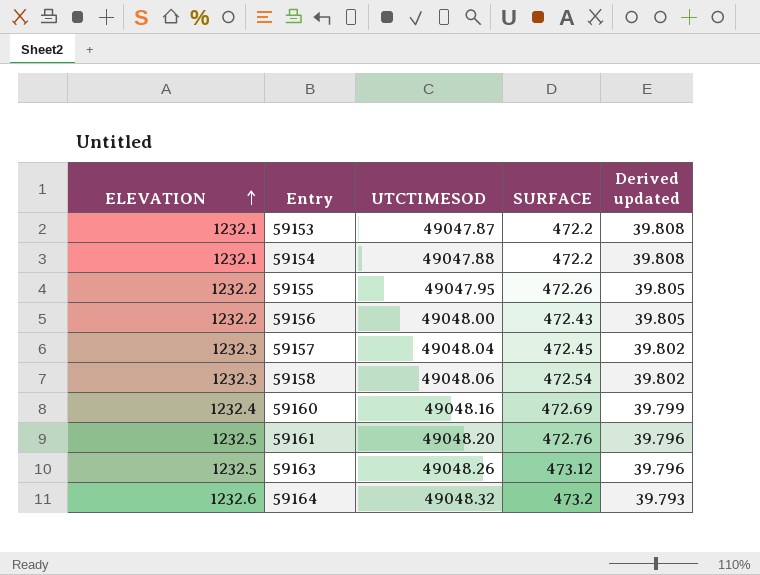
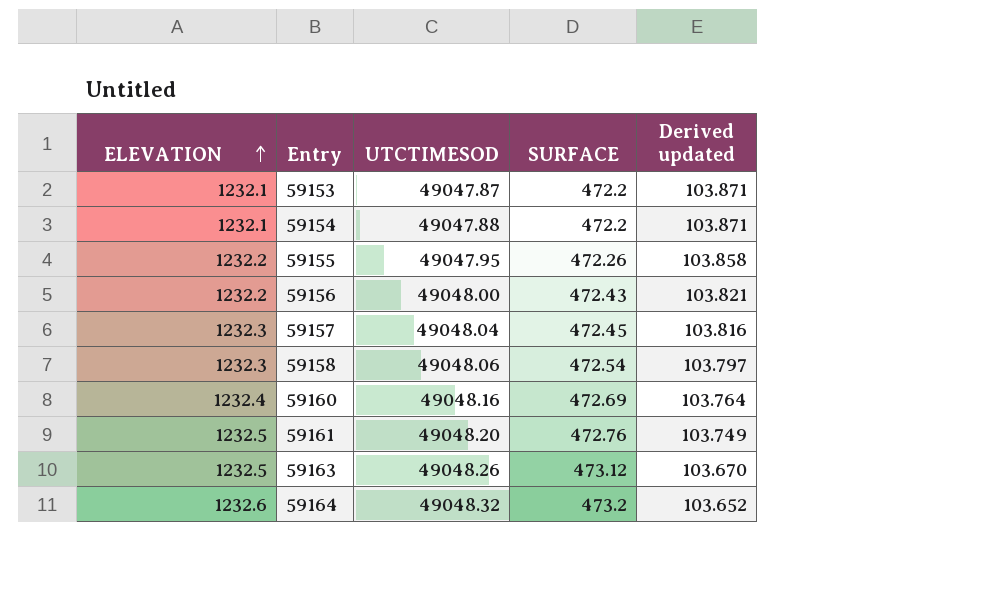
column Derived updated | formula: [UTCTIMESOD] / [ELEVATION] -> [UTCTIMESOD] / [SURFACE]

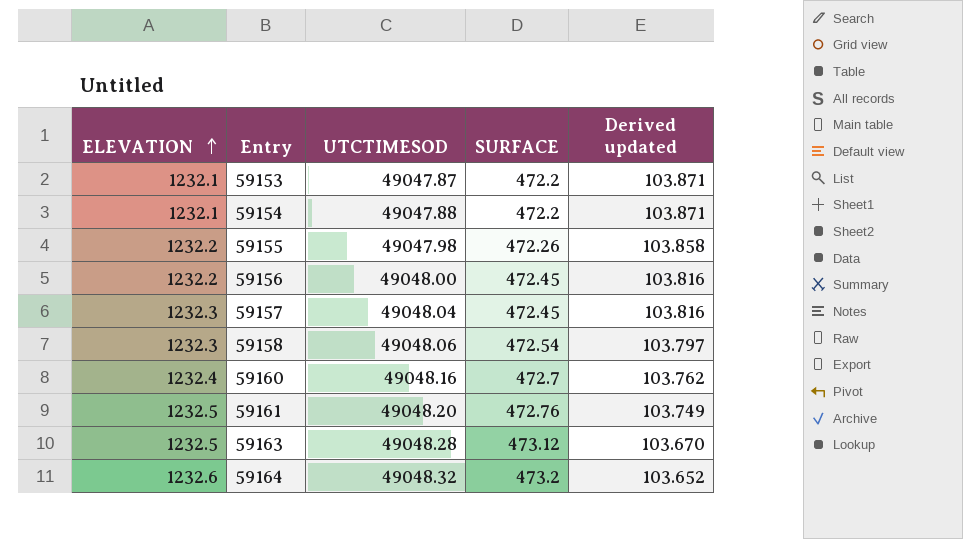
59155 | UTCTIMESOD: 49047.95 -> 49047.98
59156 | SURFACE: 472.43 -> 472.45
59156 | Derived updated: 103.821 -> 103.816
59160 | SURFACE: 472.69 -> 472.7
59160 | Derived updated: 103.764 -> 103.762
59163 | UTCTIMESOD: 49048.26 -> 49048.28

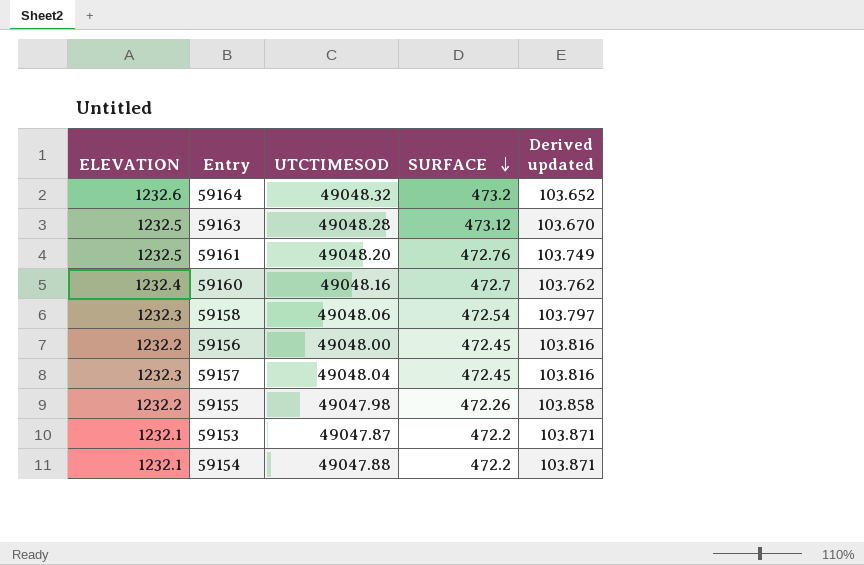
row order: ELEVATION ascending -> SURFACE descending

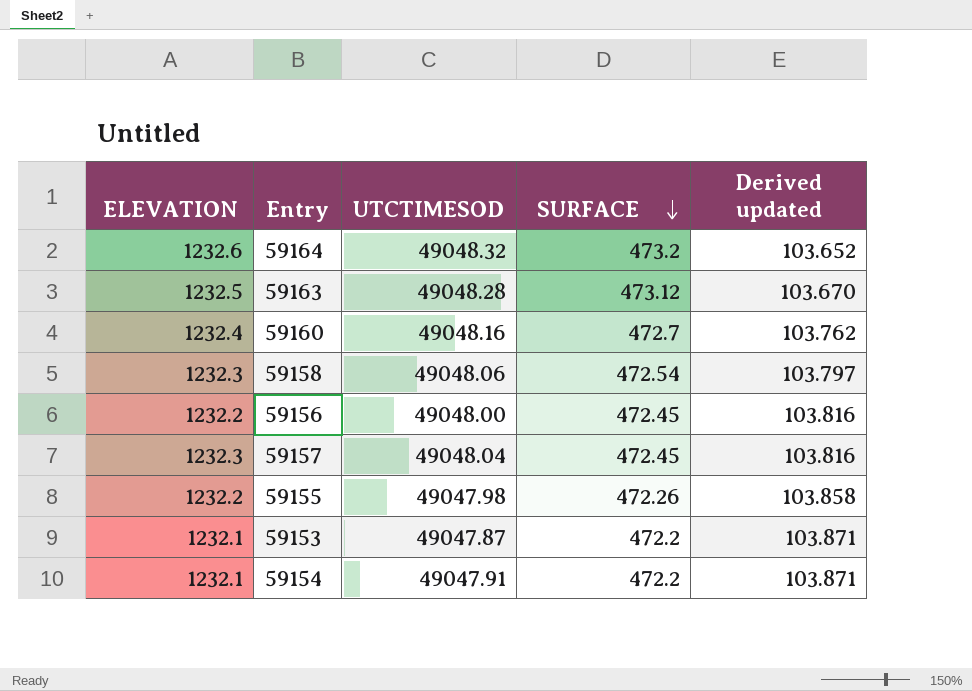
row 59161: 1232.5 | 49048.20 | 472.76 | 103.749 -> none
59154 | UTCTIMESOD: 49047.88 -> 49047.91

